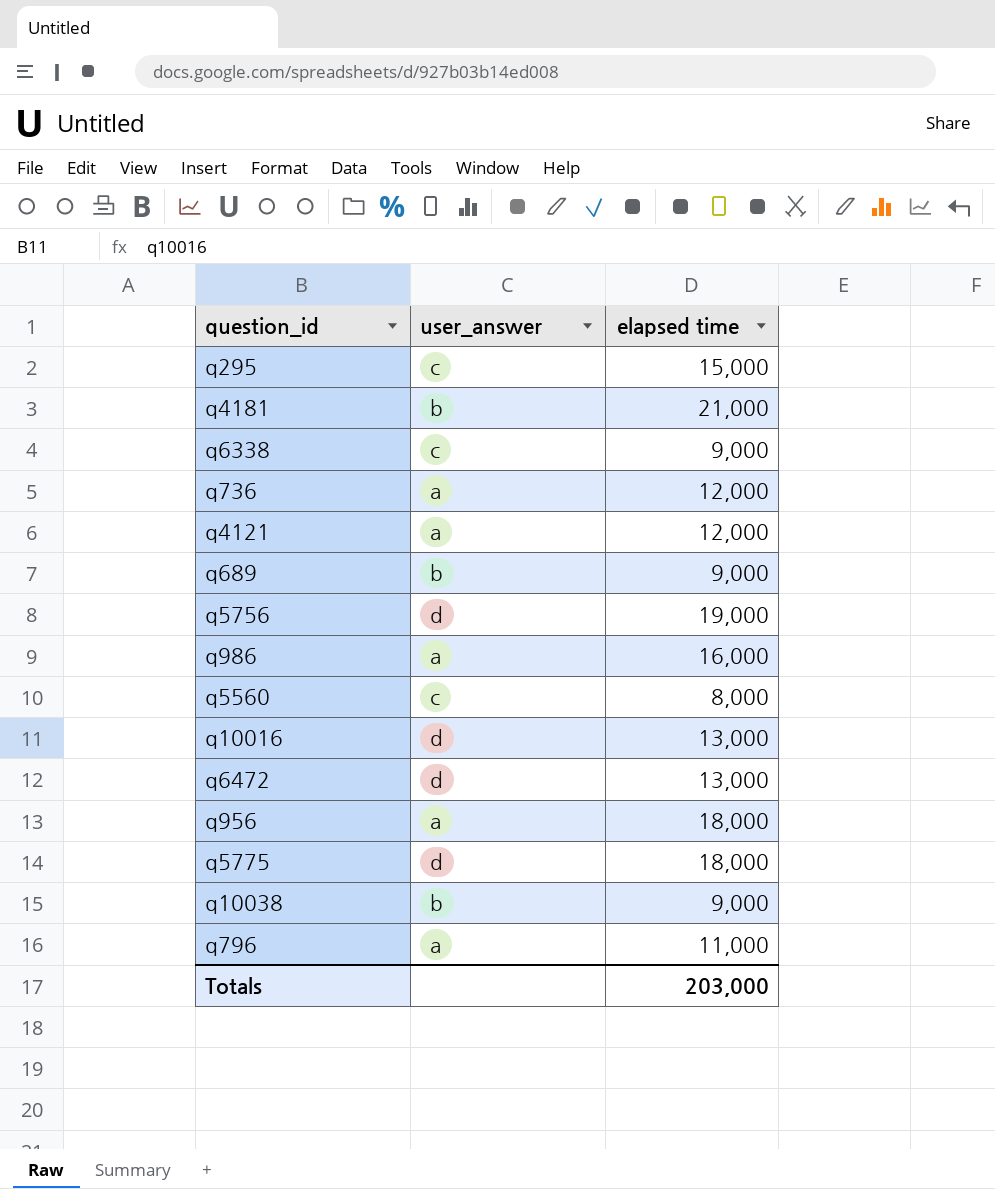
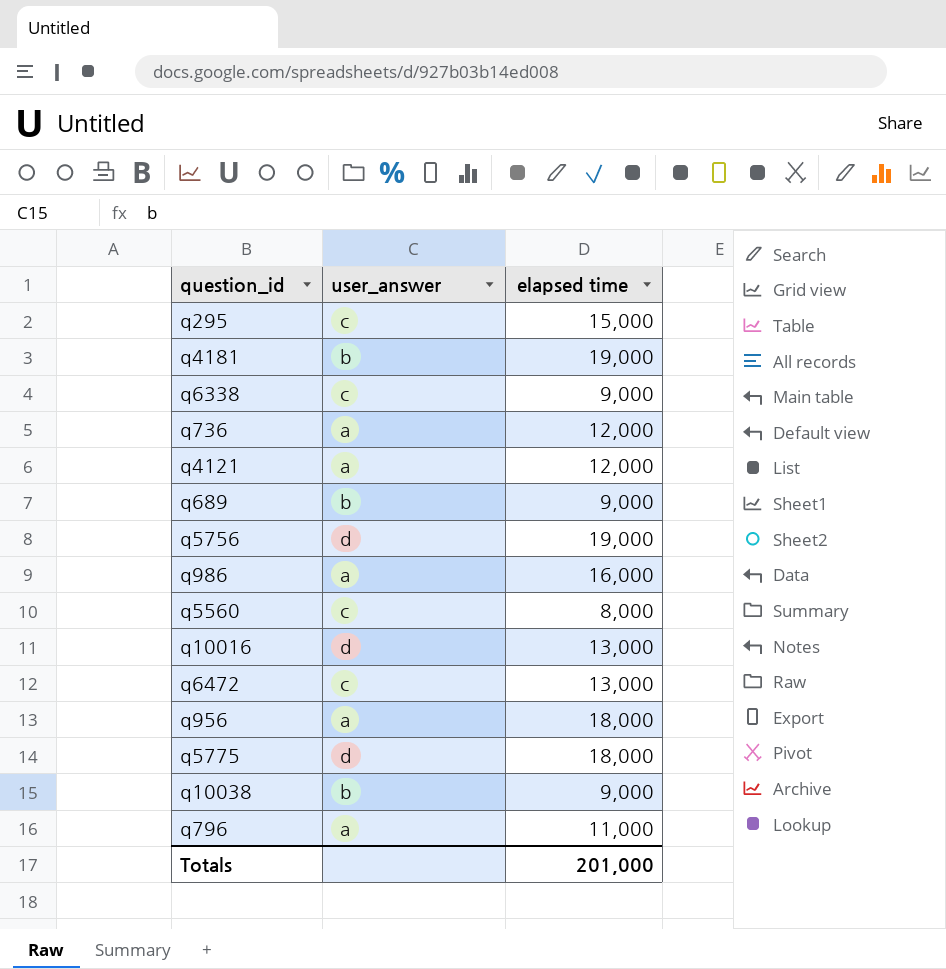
q4181 | elapsed time: 21,000 -> 19,000
q6472 | user_answer: d -> c
Totals | elapsed time: 203,000 -> 201,000

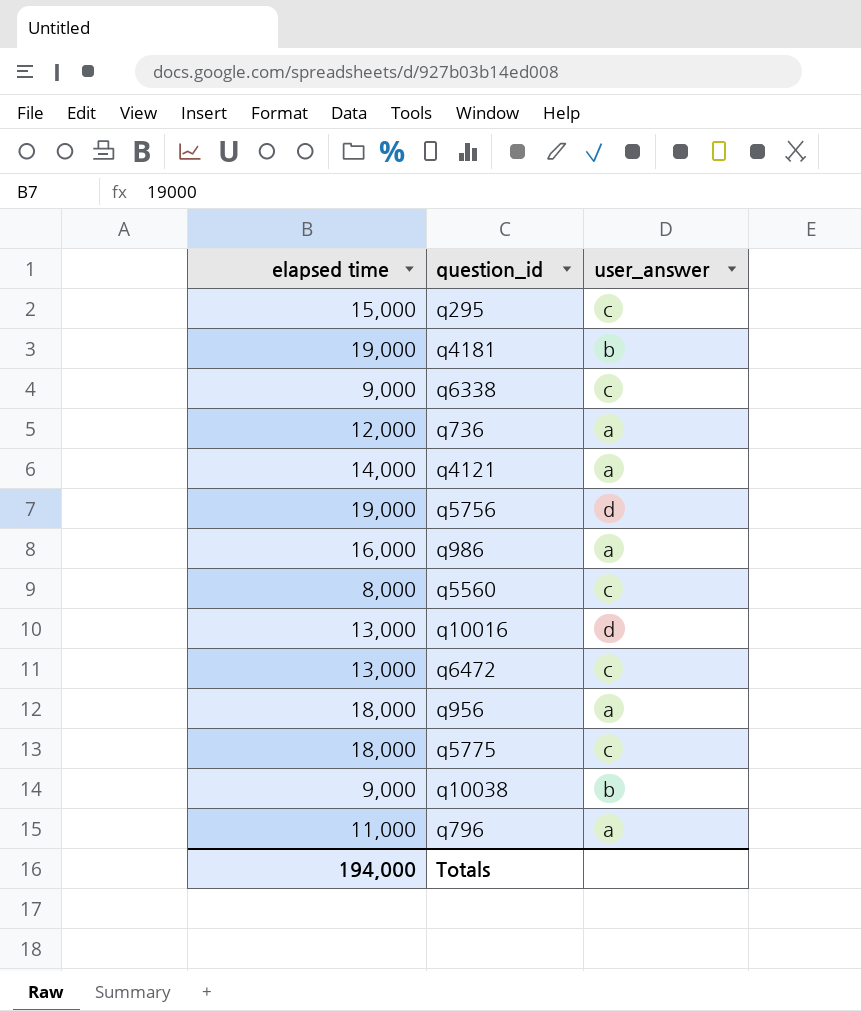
column elapsed time | position: 3 -> 1
row q689: b | 9,000 -> none
q4121 | elapsed time: 12,000 -> 14,000
q5775 | user_answer: d -> c
Totals | elapsed time: 201,000 -> 194,000

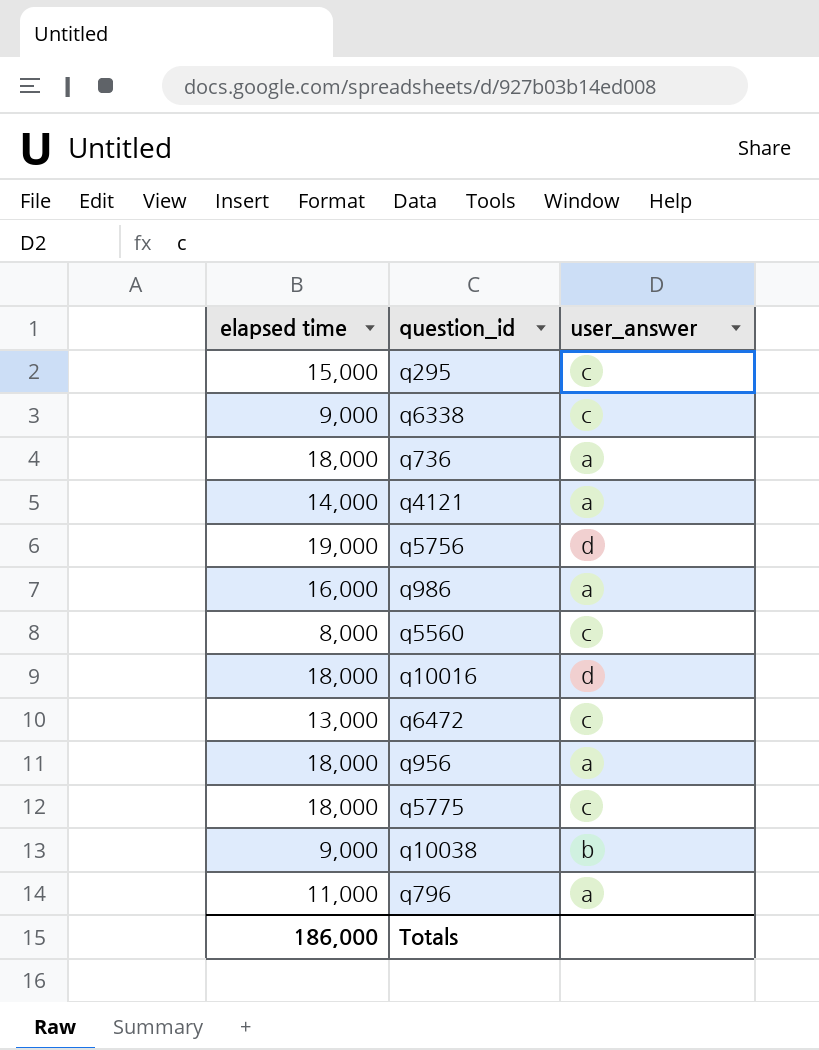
row q4181: 19,000 | b -> none
q736 | elapsed time: 12,000 -> 18,000
q10016 | elapsed time: 13,000 -> 18,000
Totals | elapsed time: 194,000 -> 186,000

